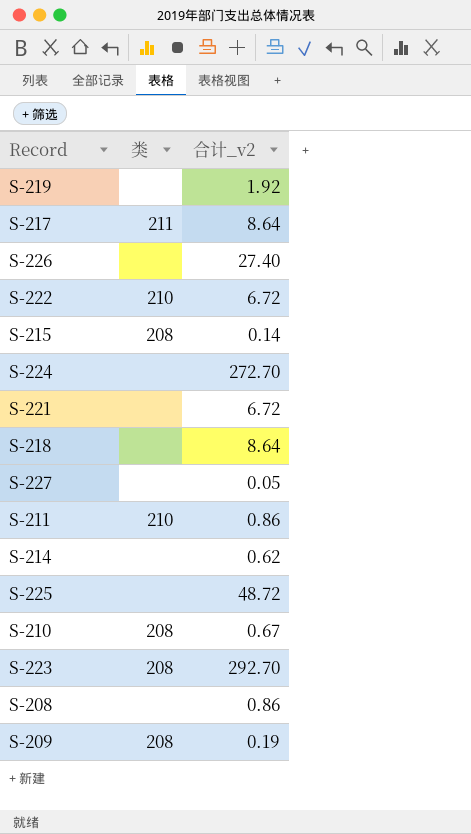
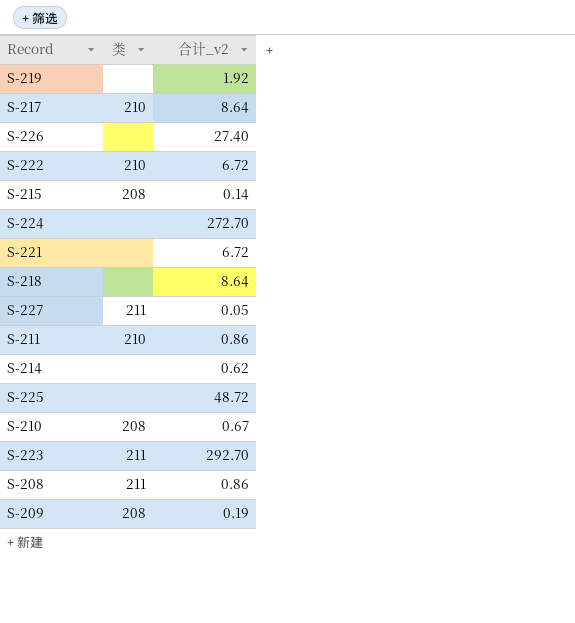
S-217 | 类: 211 -> 210
S-227 | 类: none -> 211
S-223 | 类: 208 -> 211
S-208 | 类: none -> 211

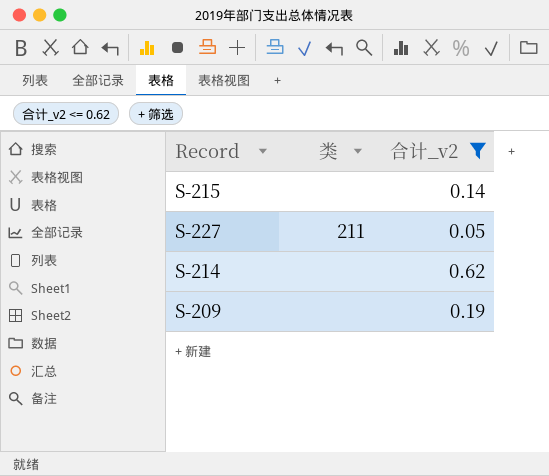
filter: none -> 合计_v2 <= 0.62
S-215 | 类: 208 -> none
S-209 | 类: 208 -> none

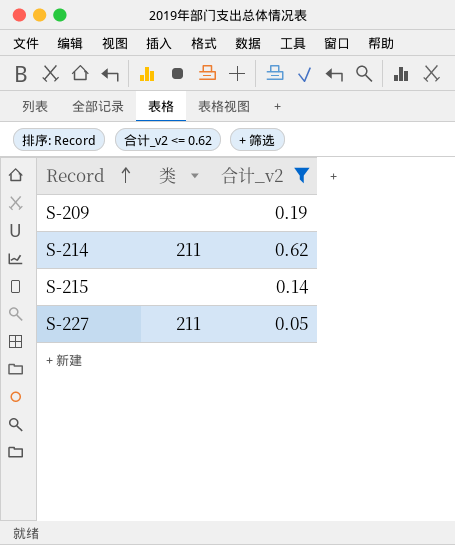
row order: none -> Record ascending
S-214 | 类: none -> 211

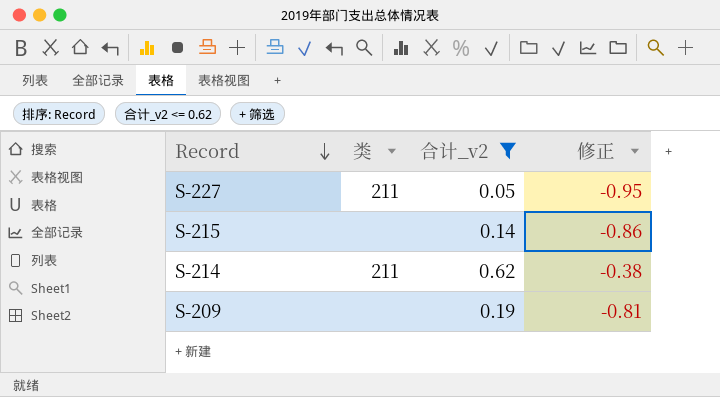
row order: Record ascending -> Record descending
column 修正 | formula: none -> [合计_v2] - 1

